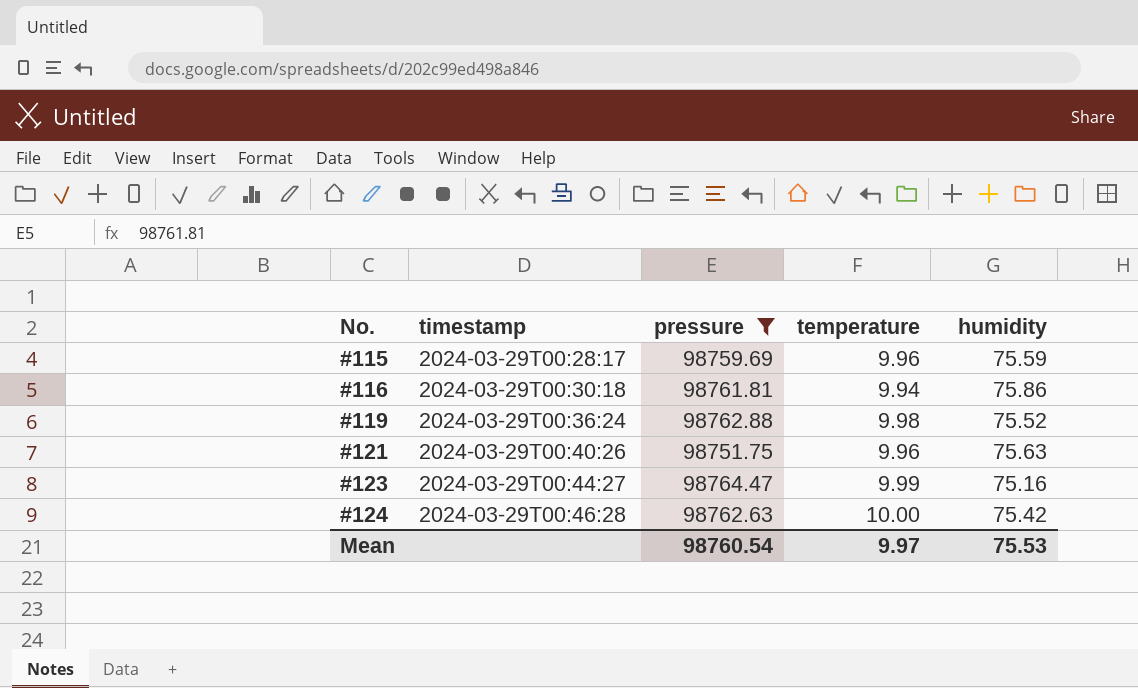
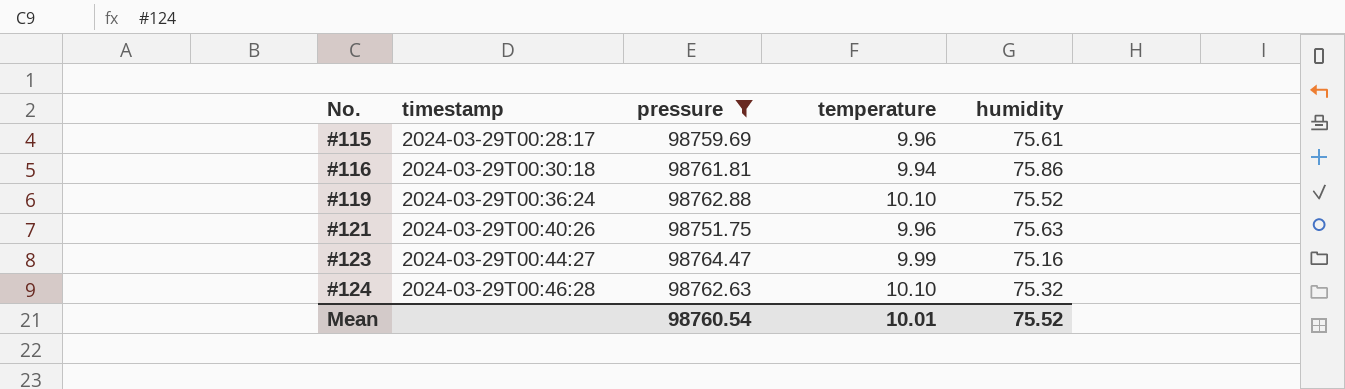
#115 | humidity: 75.59 -> 75.61
#119 | temperature: 9.98 -> 10.10
#124 | temperature: 10.00 -> 10.10
#124 | humidity: 75.42 -> 75.32
Mean | temperature: 9.97 -> 10.01
Mean | humidity: 75.53 -> 75.52

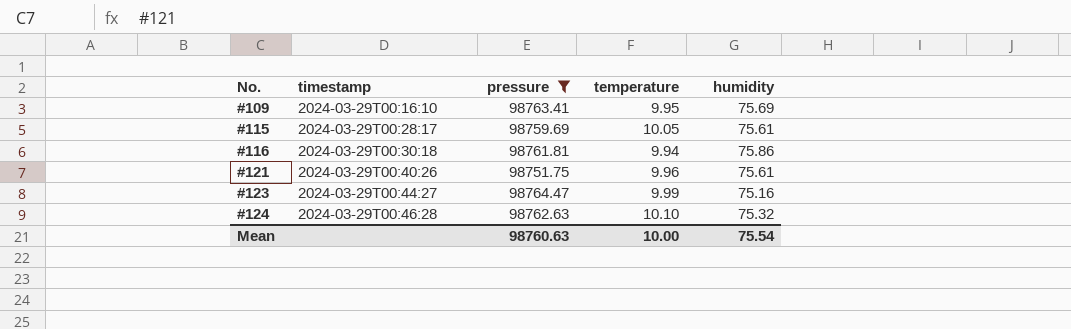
row #119: 2024-03-29T00:36:24 | 98762.88 | 10.10 | 75.52 -> none
row #109: none -> 2024-03-29T00:16:10 | 98763.41 | 9.95 | 75.69
#115 | temperature: 9.96 -> 10.05
#121 | humidity: 75.63 -> 75.61
Mean | pressure: 98760.54 -> 98760.63
Mean | temperature: 10.01 -> 10.00
Mean | humidity: 75.52 -> 75.54

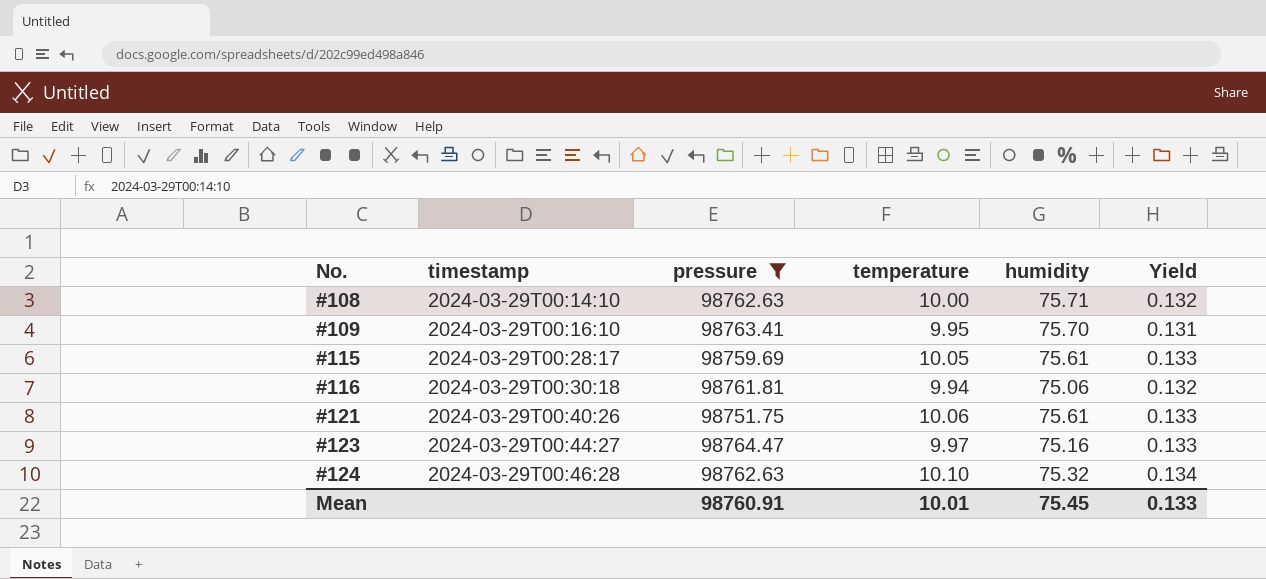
column Yield | formula: none -> [temperature] / [humidity]
row #108: none -> 2024-03-29T00:14:10 | 98762.63 | 10.00 | 75.71 | 0.132
#109 | humidity: 75.69 -> 75.70
#116 | humidity: 75.86 -> 75.06
#121 | temperature: 9.96 -> 10.06
#123 | temperature: 9.99 -> 9.97
Mean | pressure: 98760.63 -> 98760.91
Mean | temperature: 10.00 -> 10.01
Mean | humidity: 75.54 -> 75.45

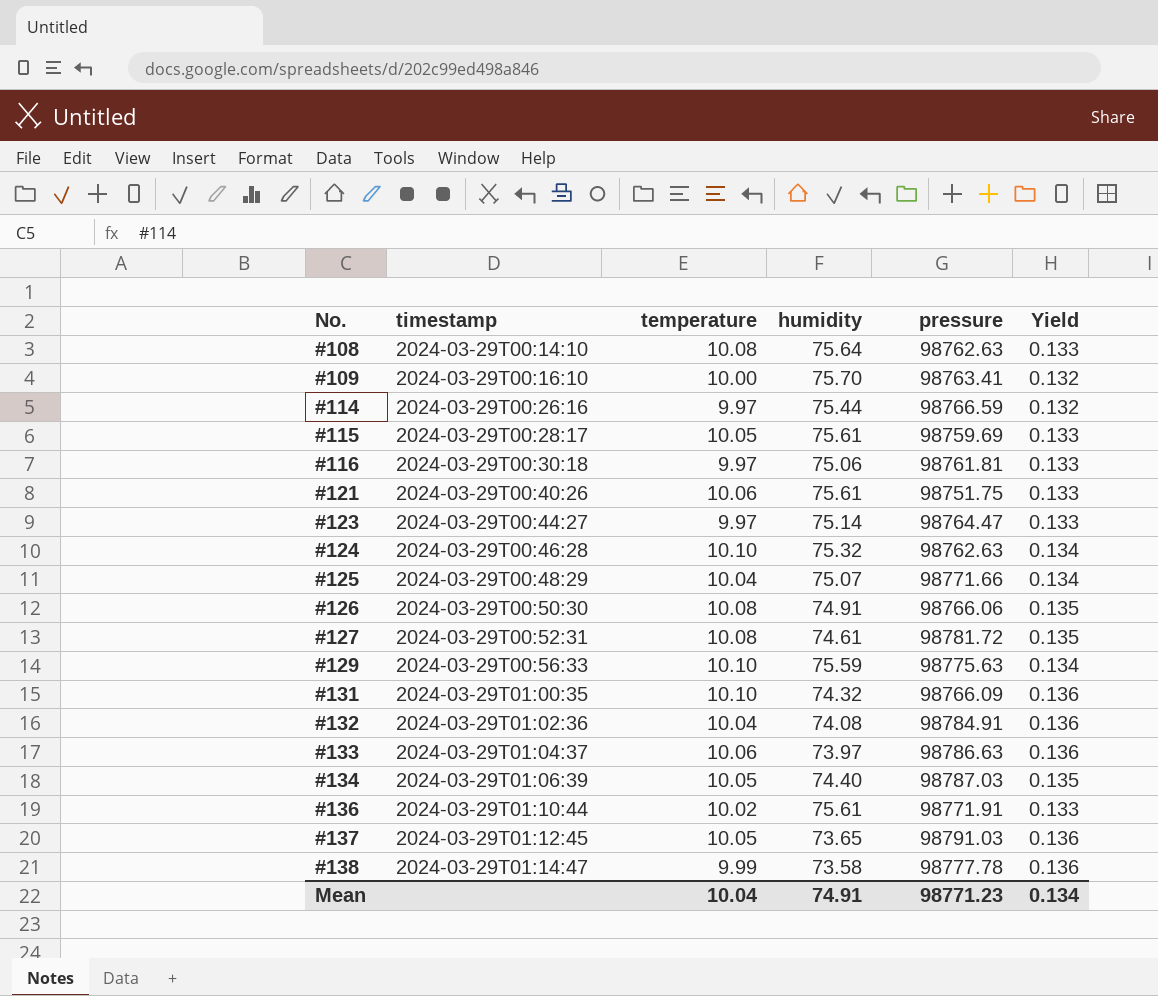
filter: pressure <= 98764.47 -> none
column pressure | position: 3 -> 5
#108 | temperature: 10.00 -> 10.08
#108 | humidity: 75.71 -> 75.64
#108 | Yield: 0.132 -> 0.133
#109 | temperature: 9.95 -> 10.00
#109 | Yield: 0.131 -> 0.132
#116 | temperature: 9.94 -> 9.97
#116 | Yield: 0.132 -> 0.133
#123 | humidity: 75.16 -> 75.14
Mean | temperature: 10.01 -> 10.04
Mean | humidity: 75.45 -> 74.91
Mean | pressure: 98760.91 -> 98771.23
Mean | Yield: 0.133 -> 0.134

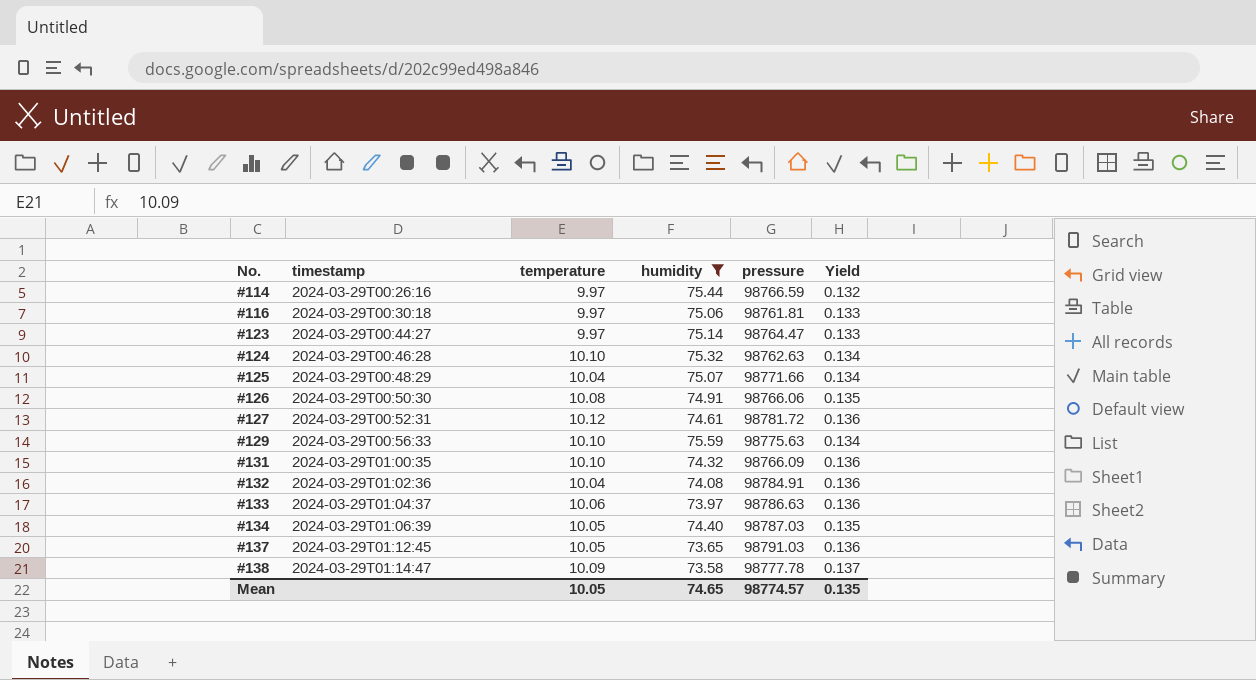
filter: none -> humidity <= 75.59
#127 | temperature: 10.08 -> 10.12
#127 | Yield: 0.135 -> 0.136
#138 | temperature: 9.99 -> 10.09
#138 | Yield: 0.136 -> 0.137
Mean | temperature: 10.04 -> 10.05
Mean | humidity: 74.91 -> 74.65
Mean | pressure: 98771.23 -> 98774.57
Mean | Yield: 0.134 -> 0.135

